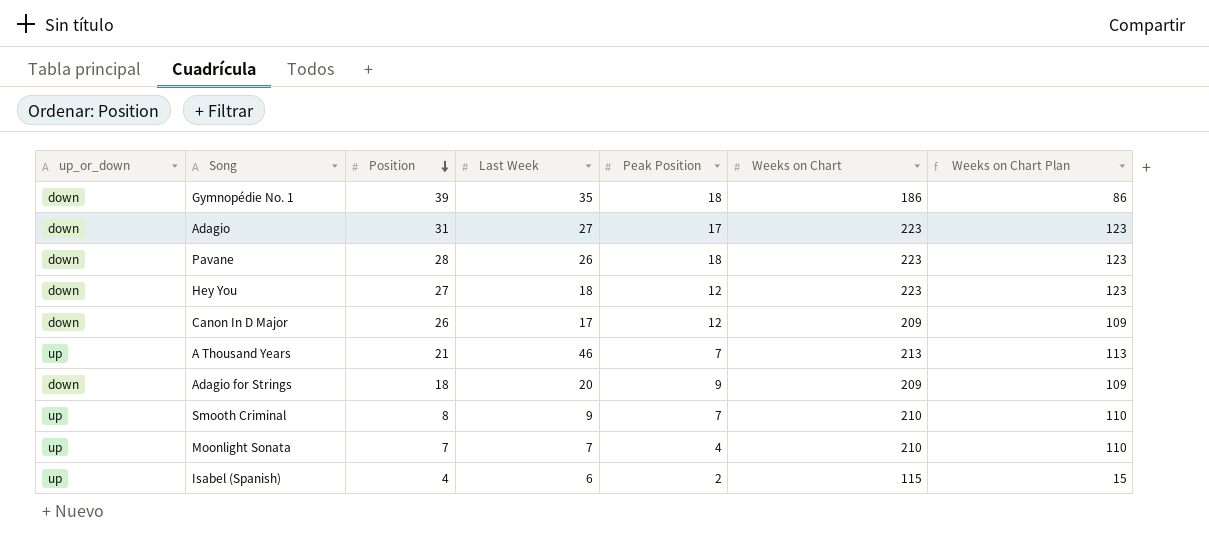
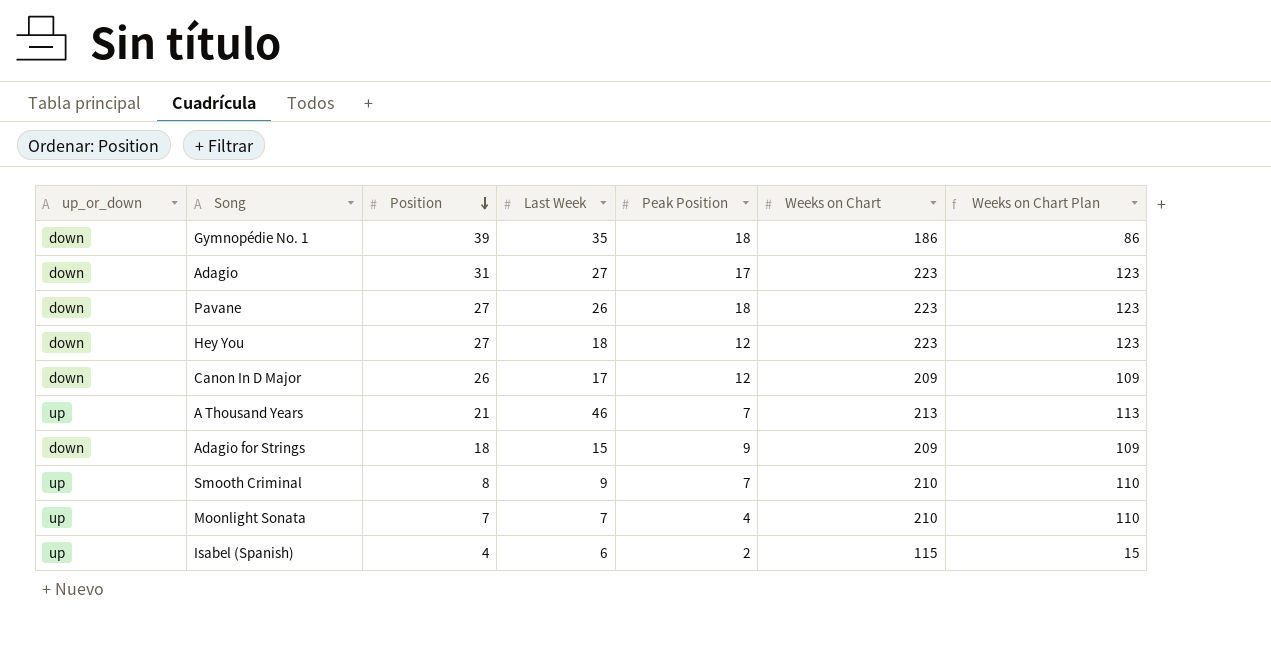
Pavane | Position: 28 -> 27
Adagio for Strings | Last Week: 20 -> 15

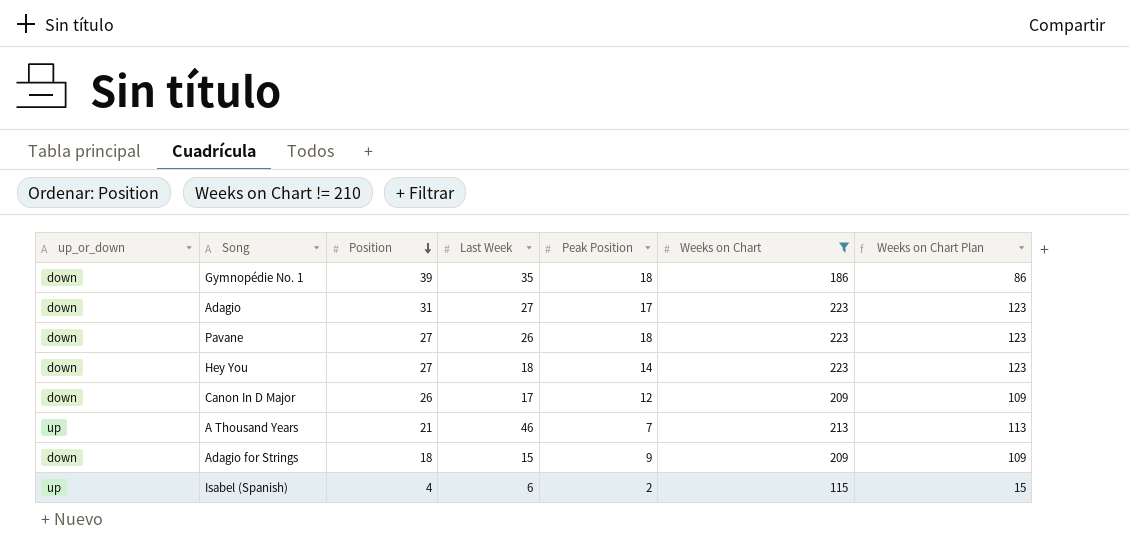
filter: none -> Weeks on Chart != 210
Hey You | Peak Position: 12 -> 14

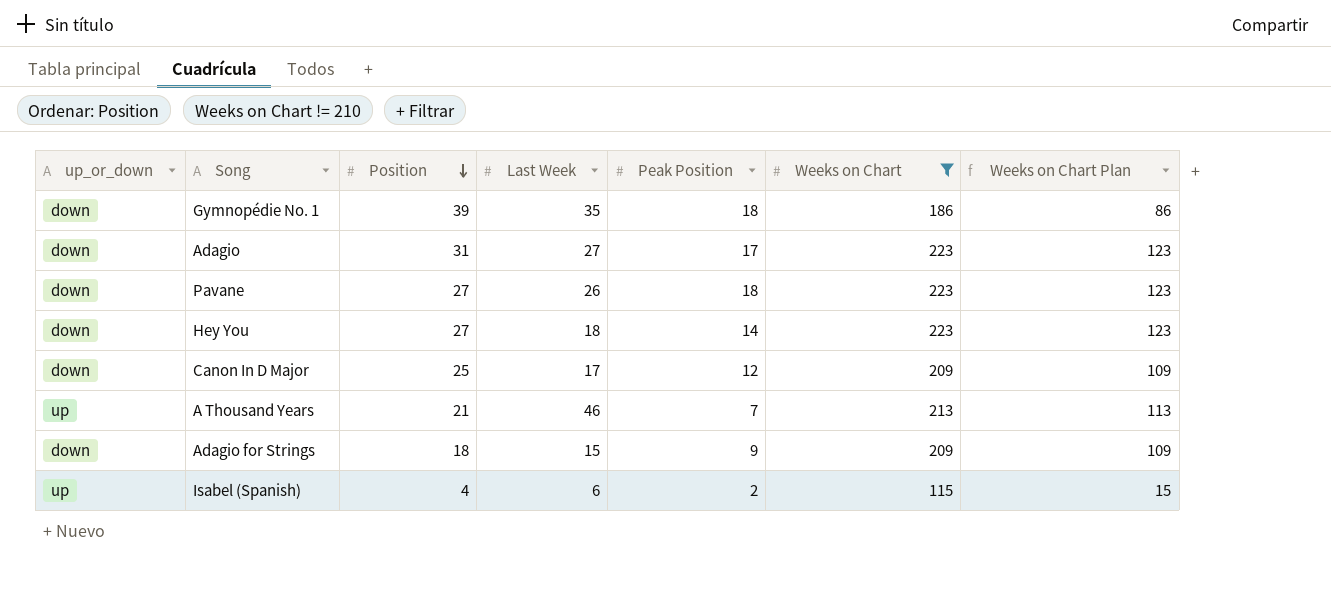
Canon In D Major | Position: 26 -> 25

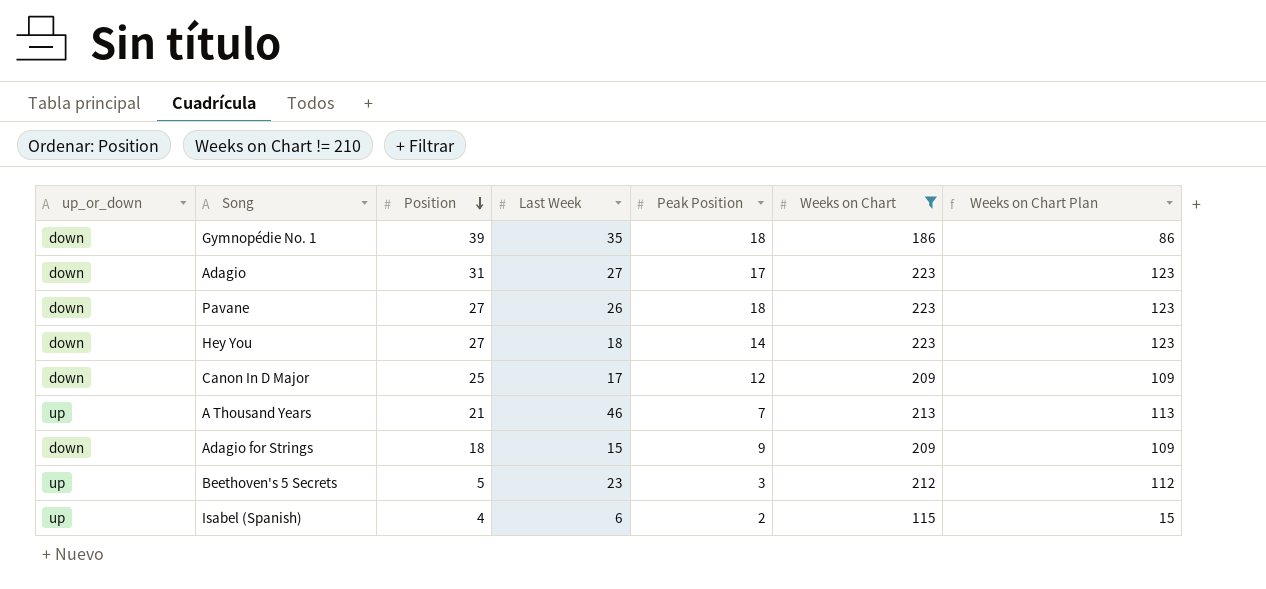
row Beethoven's 5 Secrets: none -> up | 5 | 23 | 3 | 212 | 112

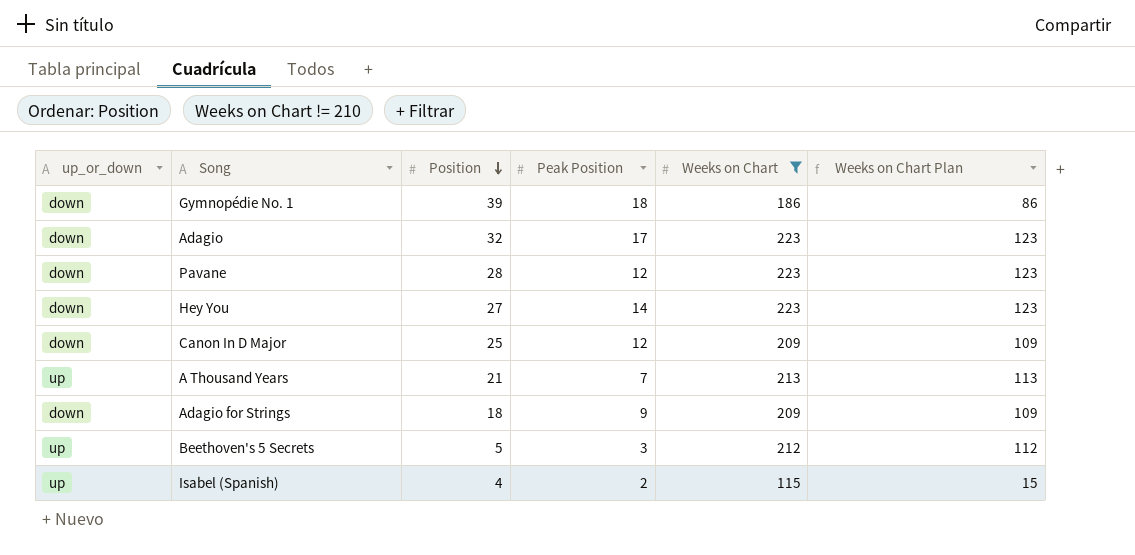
column Last Week | position: 4 -> none
Adagio | Position: 31 -> 32
Pavane | Position: 27 -> 28
Pavane | Peak Position: 18 -> 12

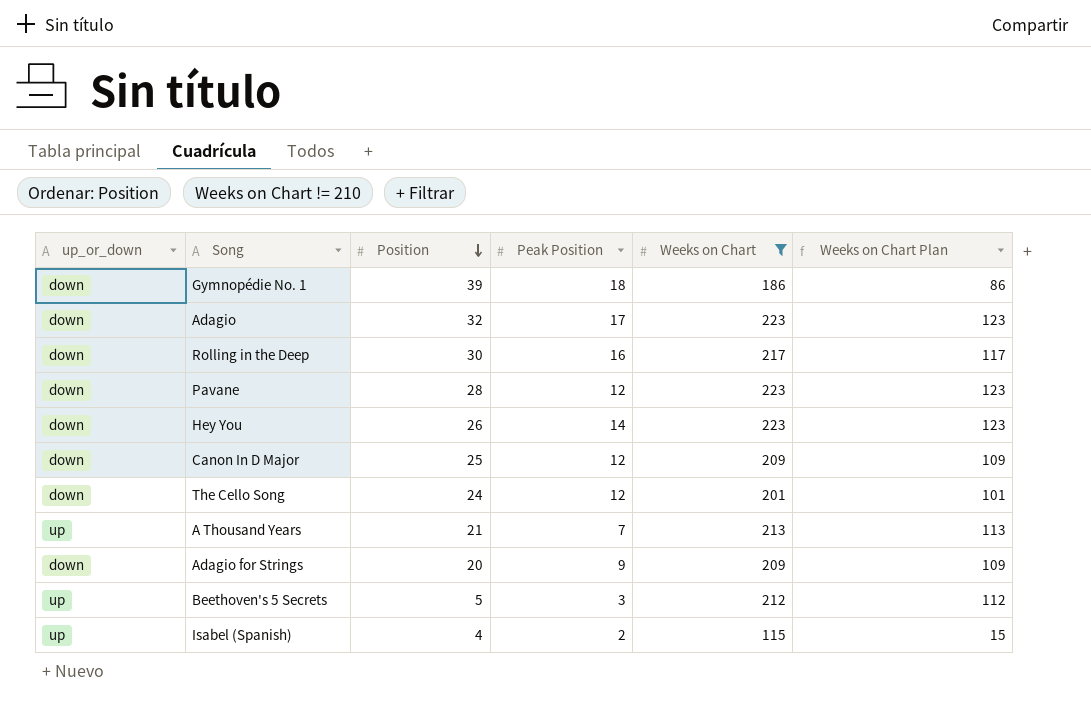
row Rolling in the Deep: none -> down | 30 | 16 | 217 | 117
Hey You | Position: 27 -> 26
row The Cello Song: none -> down | 24 | 12 | 201 | 101
Adagio for Strings | Position: 18 -> 20

